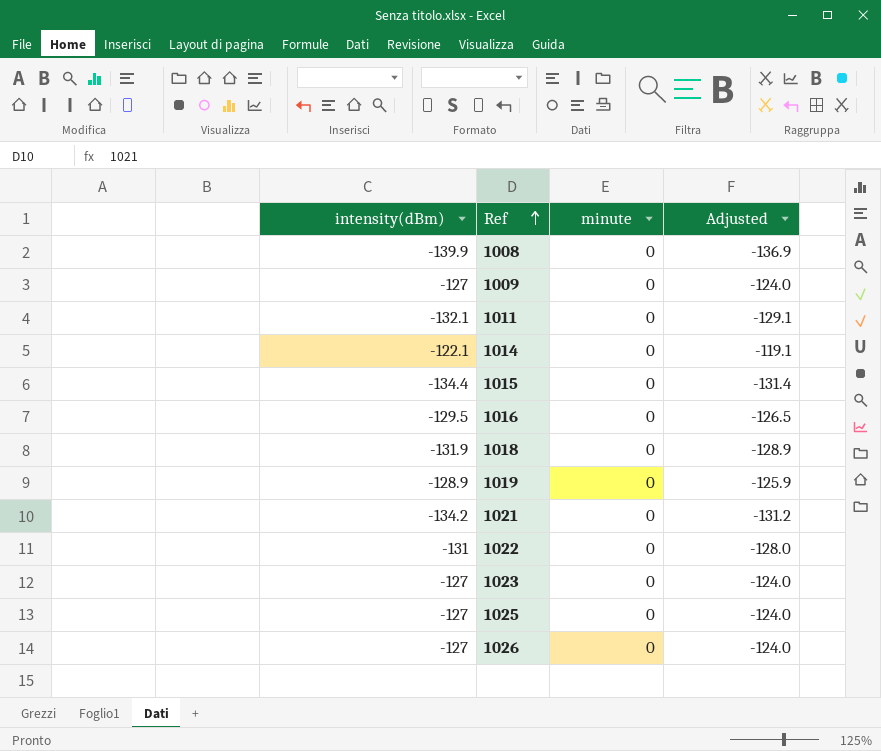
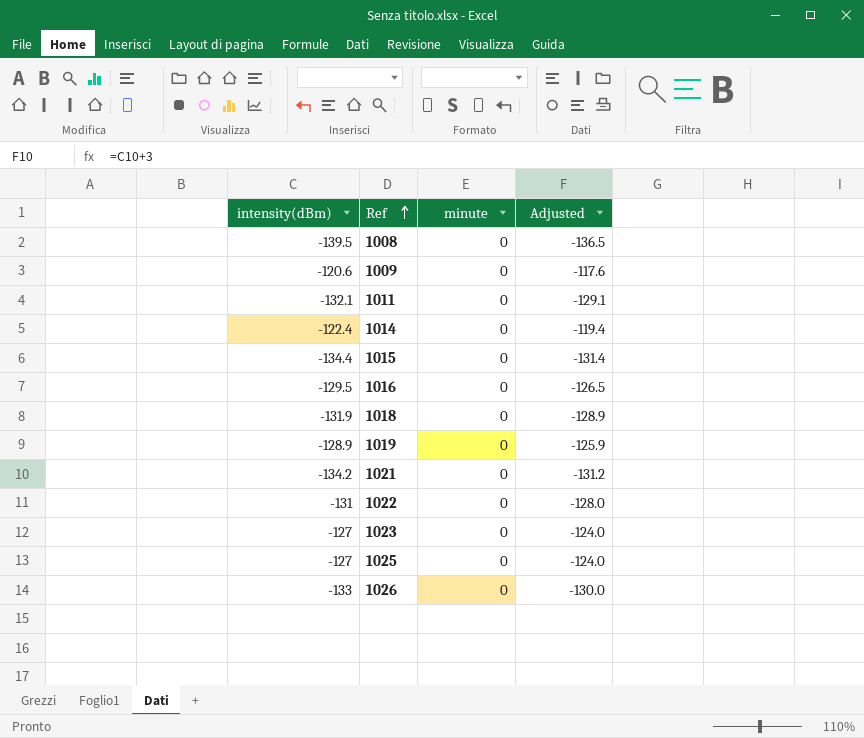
1008 | intensity(dBm): -139.9 -> -139.5
1008 | Adjusted: -136.9 -> -136.5
1009 | intensity(dBm): -127 -> -120.6
1009 | Adjusted: -124.0 -> -117.6
1014 | intensity(dBm): -122.1 -> -122.4
1014 | Adjusted: -119.1 -> -119.4
1026 | intensity(dBm): -127 -> -133
1026 | Adjusted: -124.0 -> -130.0

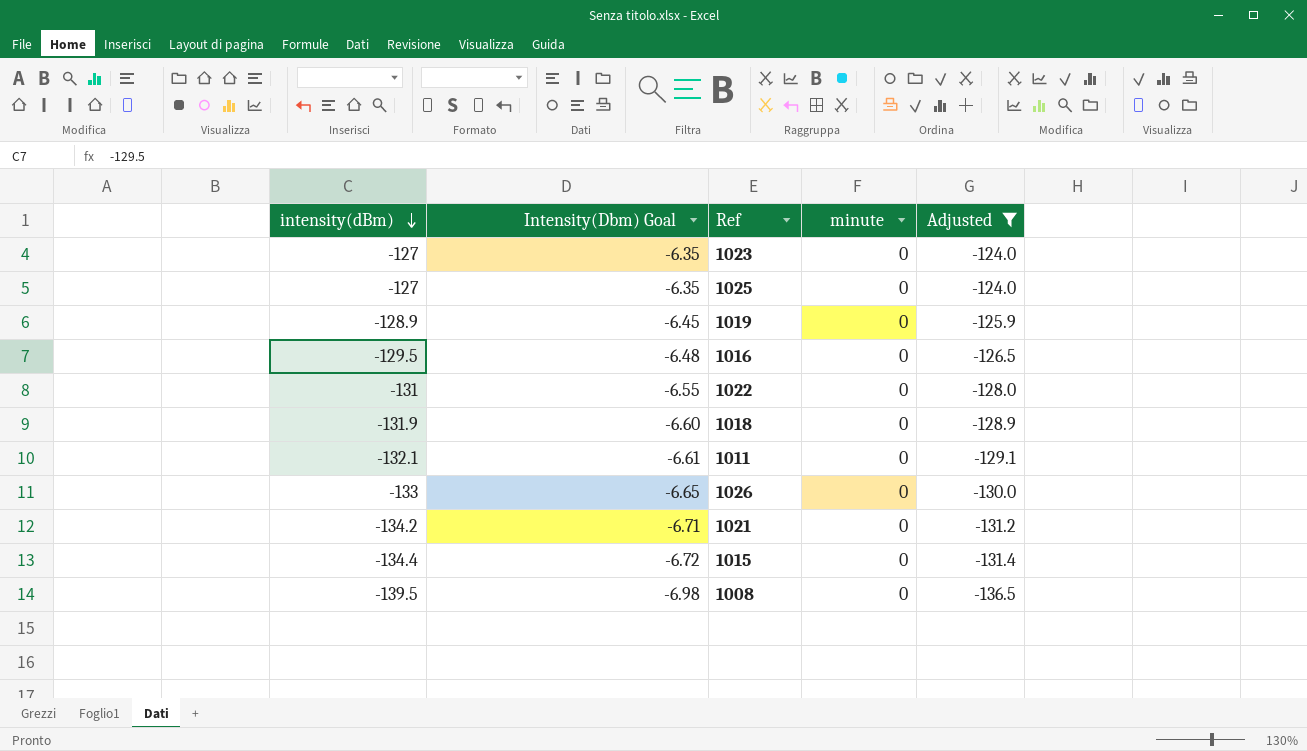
filter: none -> Adjusted <= -124.0
row order: Ref ascending -> intensity(dBm) descending
column Intensity(Dbm) Goal | formula: none -> [intensity(dBm)] * 0.05

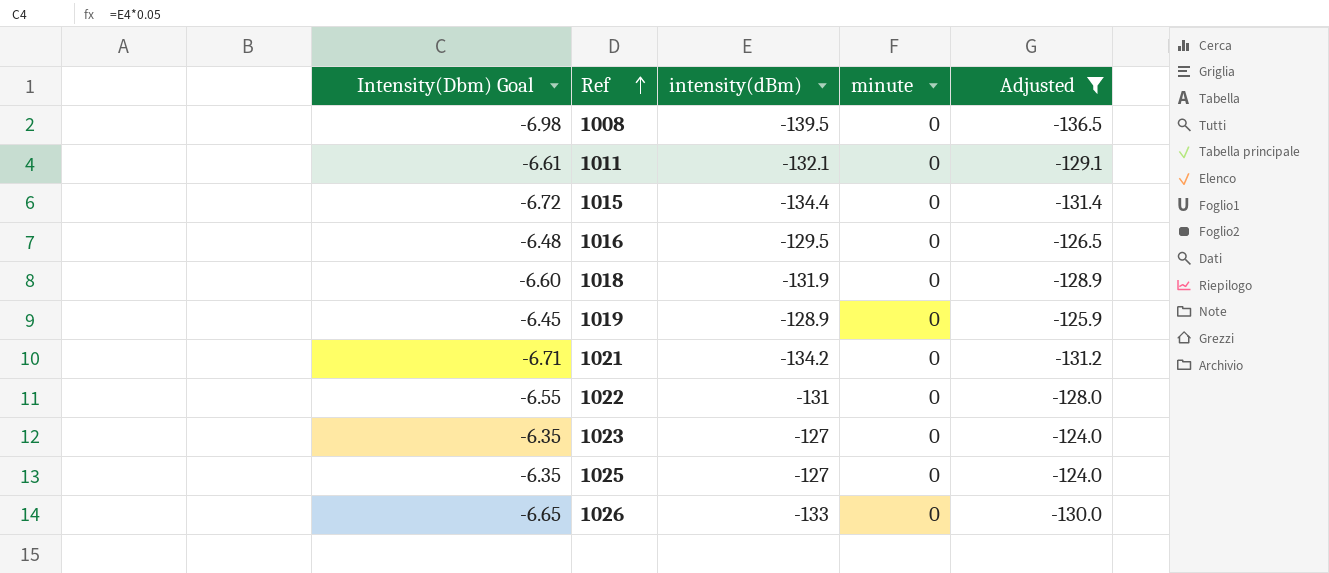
row order: intensity(dBm) descending -> Ref ascending
column intensity(dBm) | position: 1 -> 3

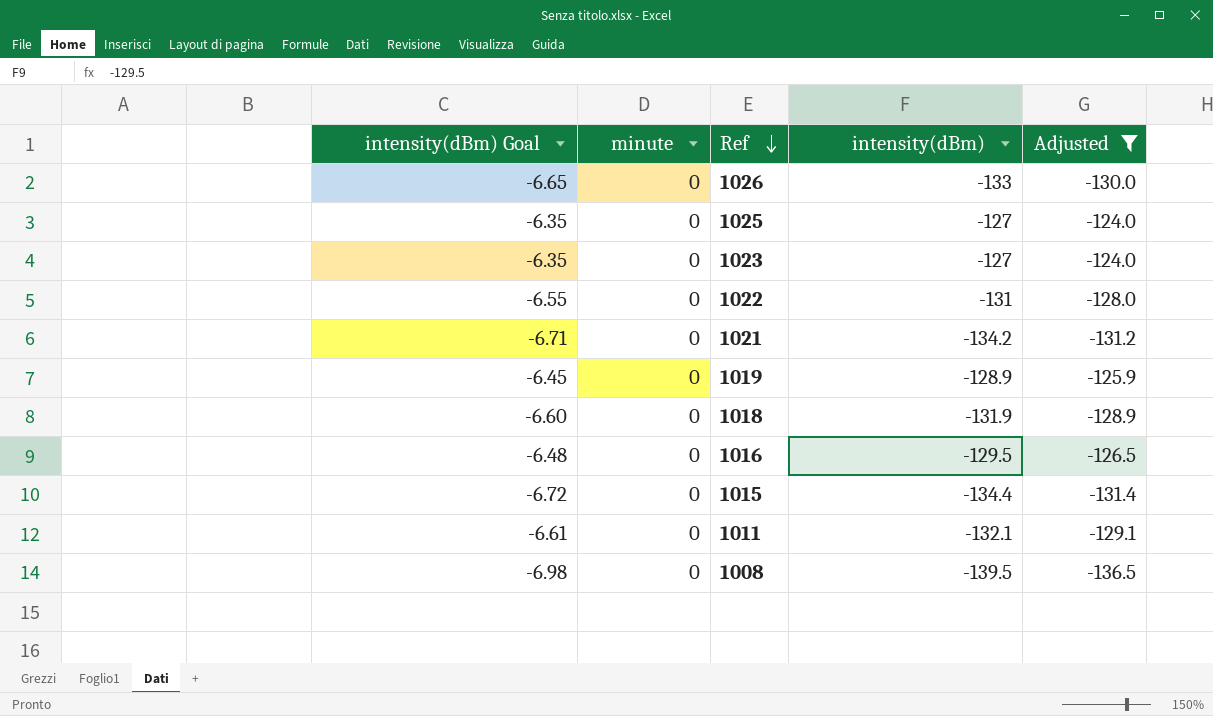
row order: Ref ascending -> Ref descending
column name: Intensity(Dbm) Goal -> intensity(dBm) Goal
column minute | position: 4 -> 2

